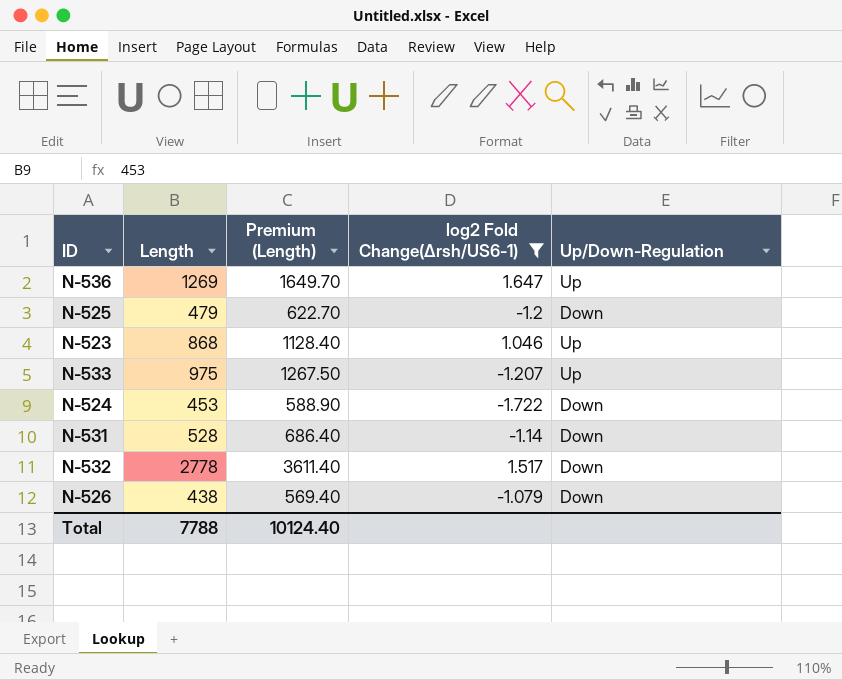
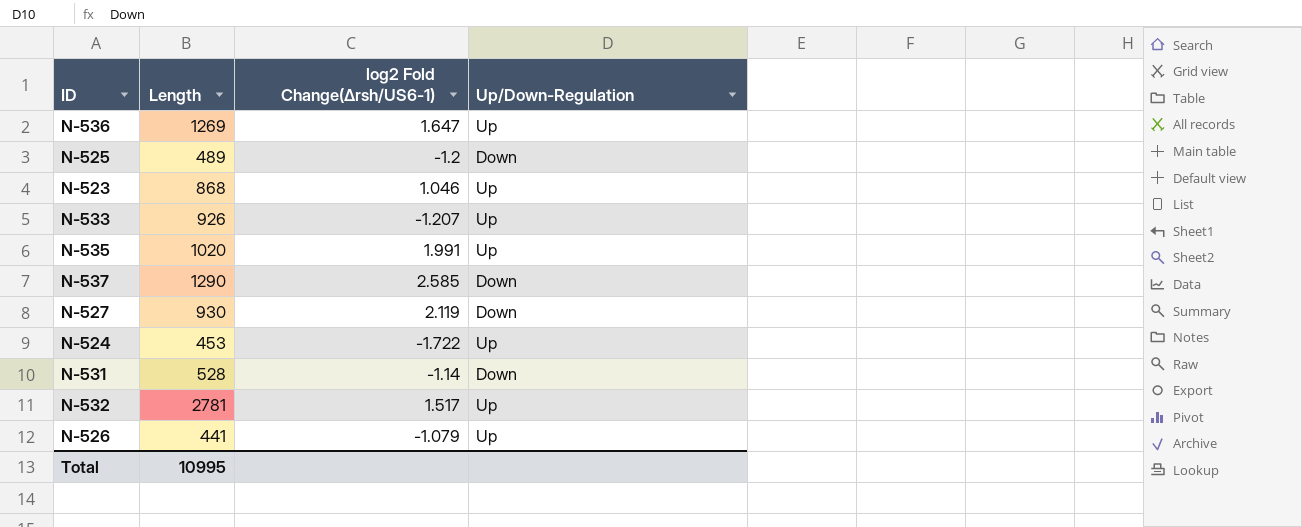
filter: log2 Fold Change(∆rsh/US6-1) <= 1.647 -> none
column Premium (Length) | formula: [Length] * 1.3 -> none
N-525 | Length: 479 -> 489
N-533 | Length: 975 -> 926
N-524 | Up/Down-Regulation: Down -> Up
N-532 | Length: 2778 -> 2781
N-532 | Up/Down-Regulation: Down -> Up
N-526 | Length: 438 -> 441
N-526 | Up/Down-Regulation: Down -> Up
Total | Length: 7788 -> 10995

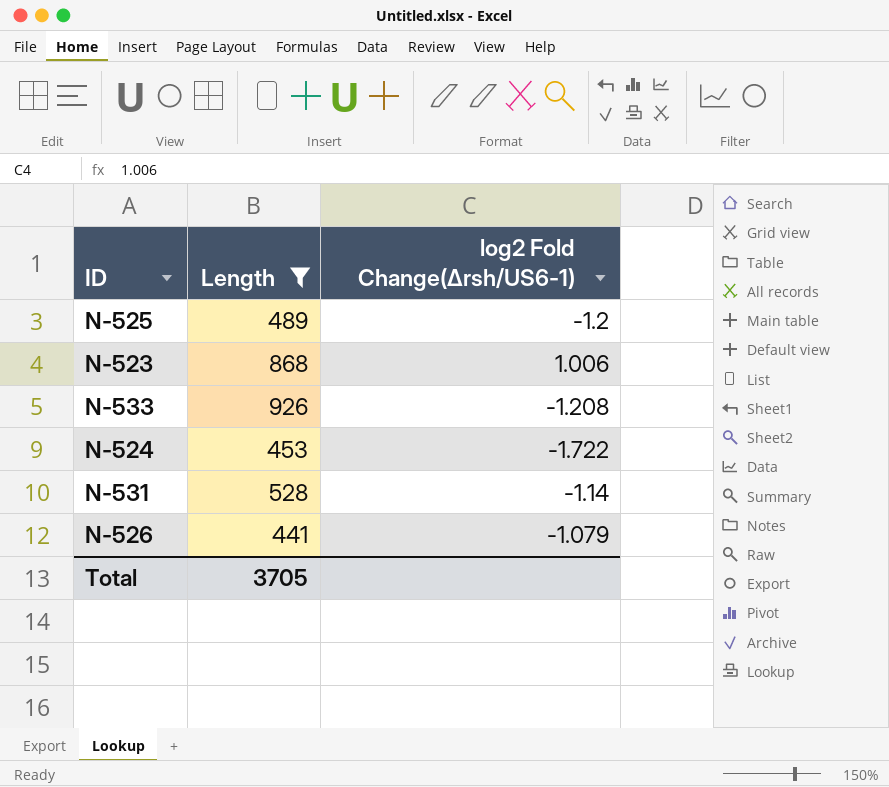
filter: none -> Length <= 926
column Up/Down-Regulation | position: 4 -> none
N-523 | log2 Fold Change(∆rsh/US6-1): 1.046 -> 1.006
N-533 | log2 Fold Change(∆rsh/US6-1): -1.207 -> -1.208
Total | Length: 10995 -> 3705

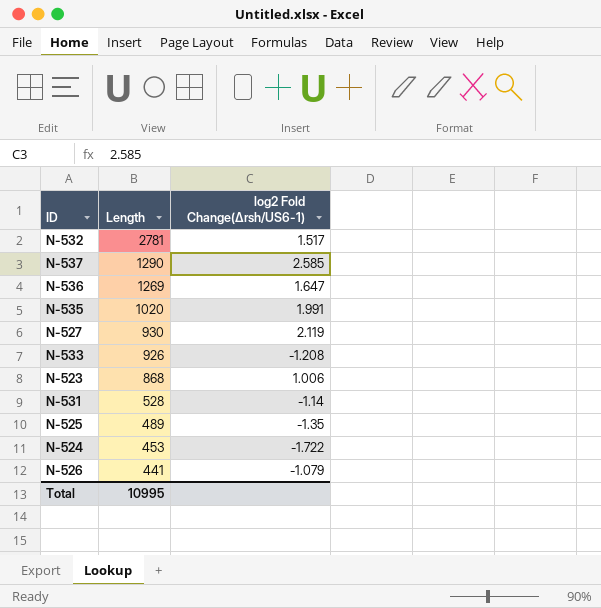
filter: Length <= 926 -> none
row order: none -> Length descending
N-525 | log2 Fold Change(∆rsh/US6-1): -1.2 -> -1.35
Total | Length: 3705 -> 10995

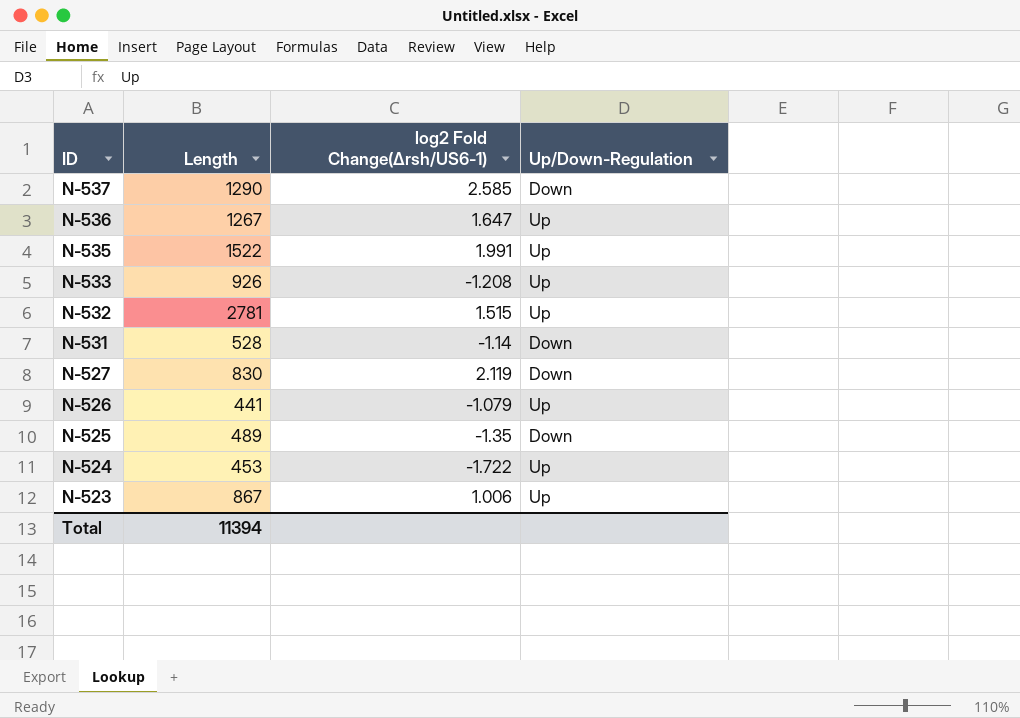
row order: Length descending -> ID descending
column Up/Down-Regulation | position: none -> 4
N-536 | Length: 1269 -> 1267
N-535 | Length: 1020 -> 1522
N-532 | log2 Fold Change(∆rsh/US6-1): 1.517 -> 1.515
N-527 | Length: 930 -> 830
N-523 | Length: 868 -> 867
Total | Length: 10995 -> 11394

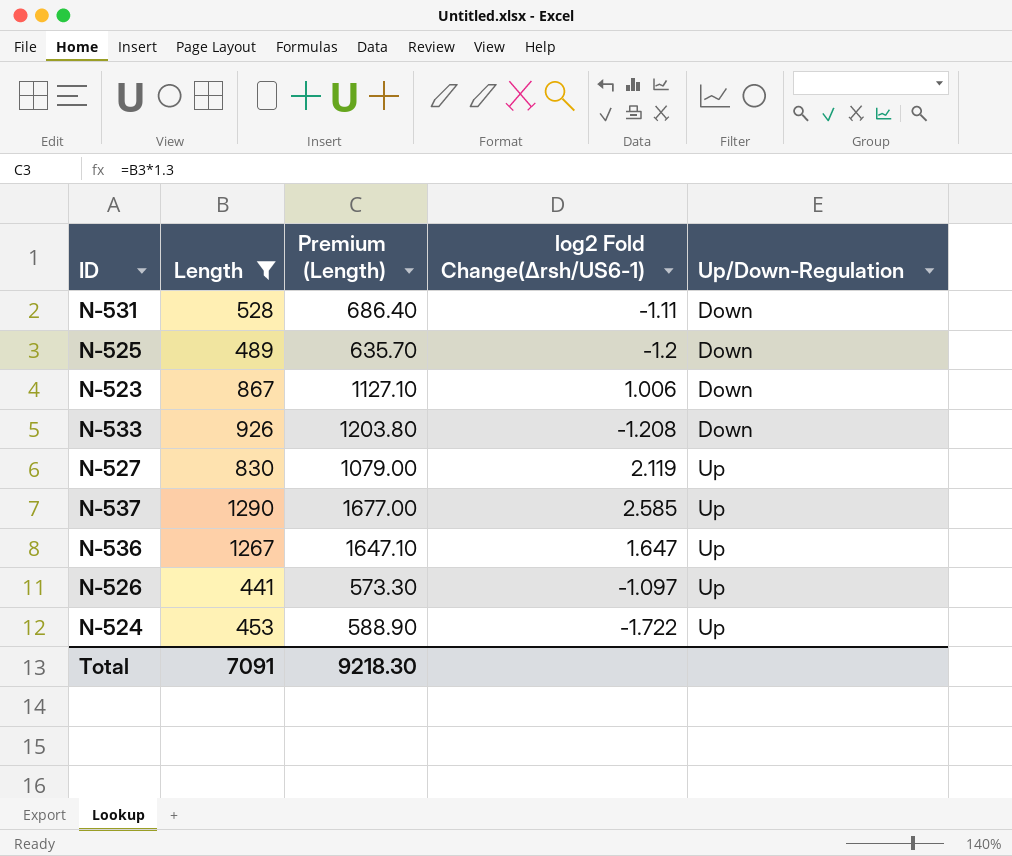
filter: none -> Length <= 1290
row order: ID descending -> Up/Down-Regulation ascending
column Premium (Length) | formula: none -> [Length] * 1.3
N-531 | log2 Fold Change(∆rsh/US6-1): -1.14 -> -1.11
N-525 | log2 Fold Change(∆rsh/US6-1): -1.35 -> -1.2
N-523 | Up/Down-Regulation: Up -> Down
N-533 | Up/Down-Regulation: Up -> Down
N-527 | Up/Down-Regulation: Down -> Up
N-537 | Up/Down-Regulation: Down -> Up
N-526 | log2 Fold Change(∆rsh/US6-1): -1.079 -> -1.097
Total | Length: 11394 -> 7091

